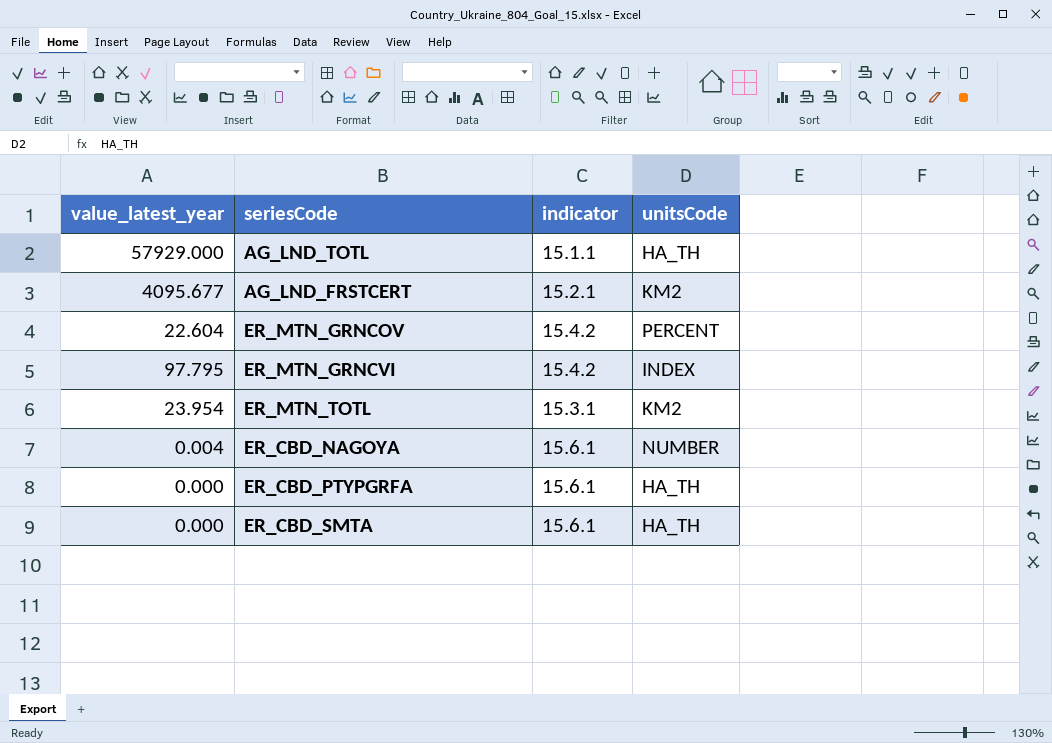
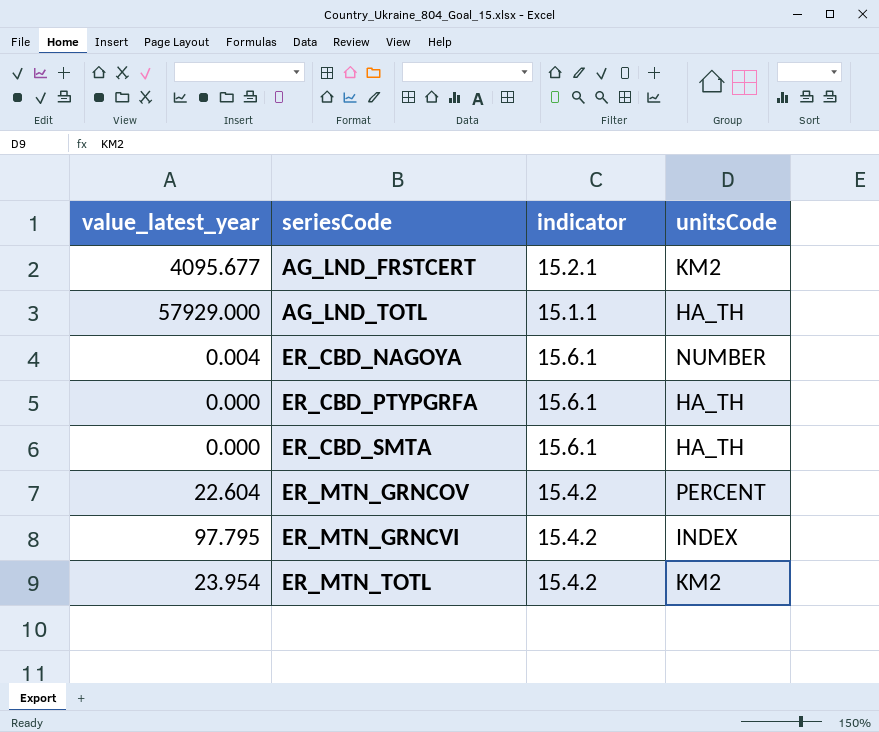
row order: none -> seriesCode ascending
ER_MTN_TOTL | indicator: 15.3.1 -> 15.4.2

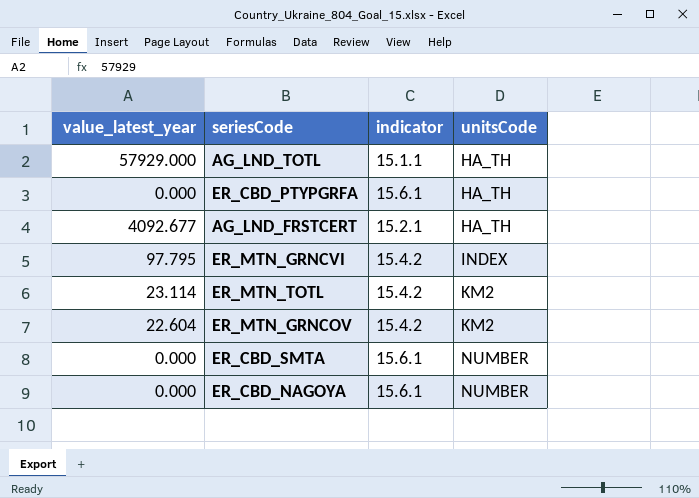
row order: seriesCode ascending -> unitsCode ascending
AG_LND_FRSTCERT | value_latest_year: 4095.677 -> 4092.677
AG_LND_FRSTCERT | unitsCode: KM2 -> HA_TH
ER_MTN_TOTL | value_latest_year: 23.954 -> 23.114
ER_MTN_GRNCOV | unitsCode: PERCENT -> KM2
ER_CBD_SMTA | unitsCode: HA_TH -> NUMBER
ER_CBD_NAGOYA | value_latest_year: 0.004 -> 0.000

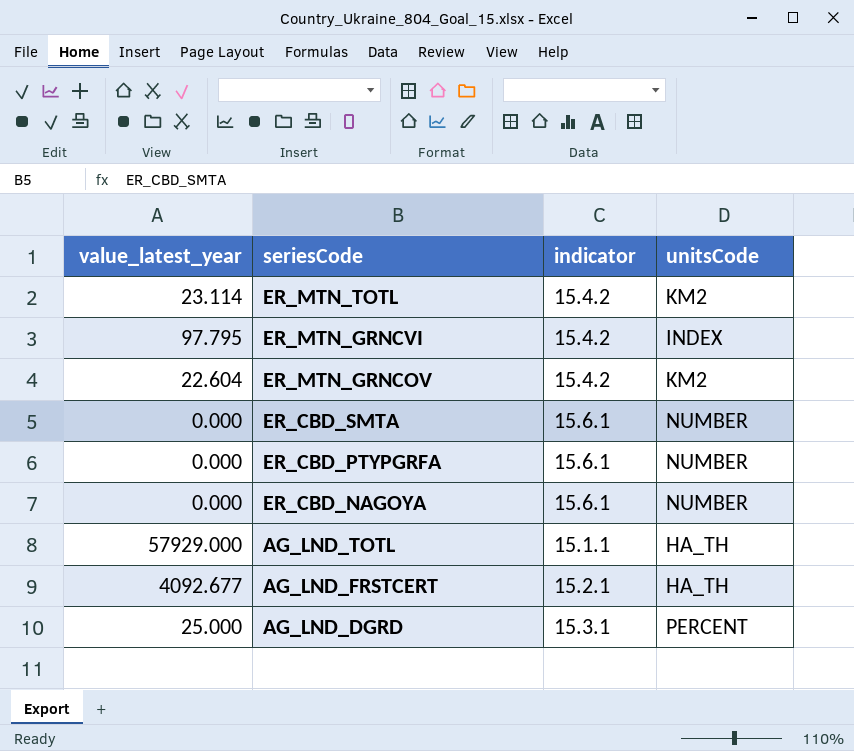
row order: unitsCode ascending -> seriesCode descending
ER_CBD_PTYPGRFA | unitsCode: HA_TH -> NUMBER
row AG_LND_DGRD: none -> 25.000 | 15.3.1 | PERCENT

